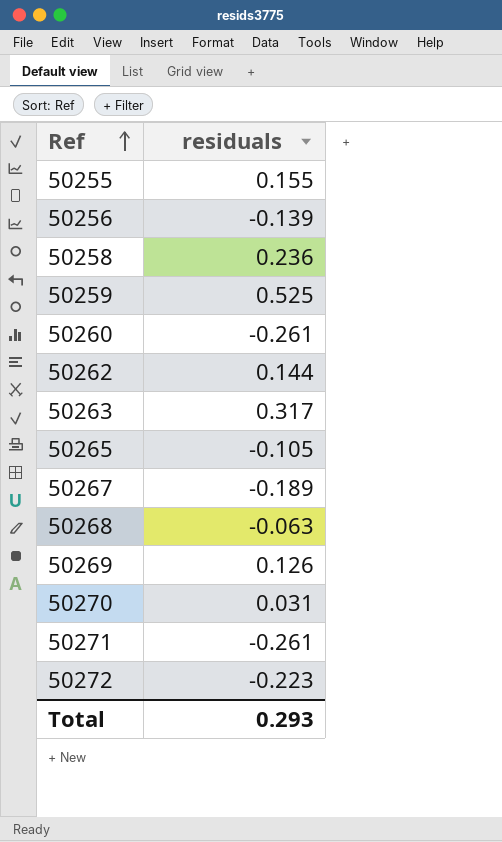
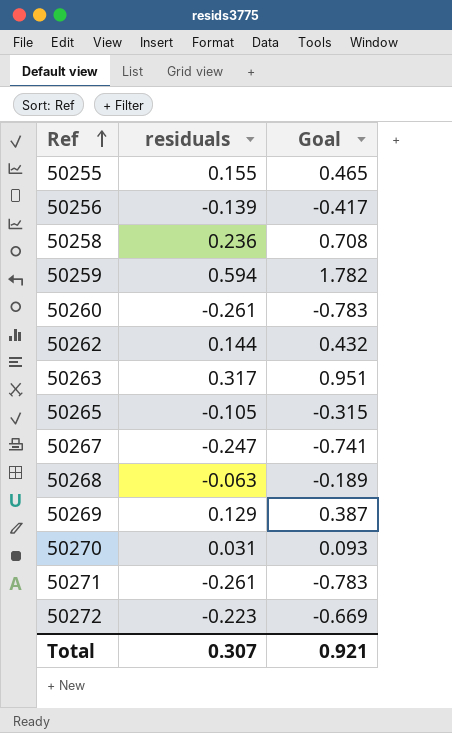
column Goal | formula: none -> [residuals] * 3
50259 | residuals: 0.525 -> 0.594
50267 | residuals: -0.189 -> -0.247
50269 | residuals: 0.126 -> 0.129
Total | residuals: 0.293 -> 0.307

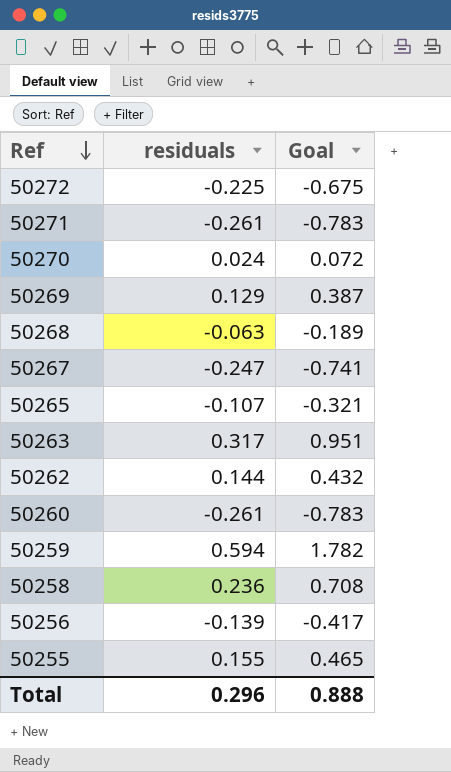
row order: Ref ascending -> Ref descending
50272 | residuals: -0.223 -> -0.225
50272 | Goal: -0.669 -> -0.675
50270 | residuals: 0.031 -> 0.024
50270 | Goal: 0.093 -> 0.072
50265 | residuals: -0.105 -> -0.107
50265 | Goal: -0.315 -> -0.321
Total | residuals: 0.307 -> 0.296
Total | Goal: 0.921 -> 0.888

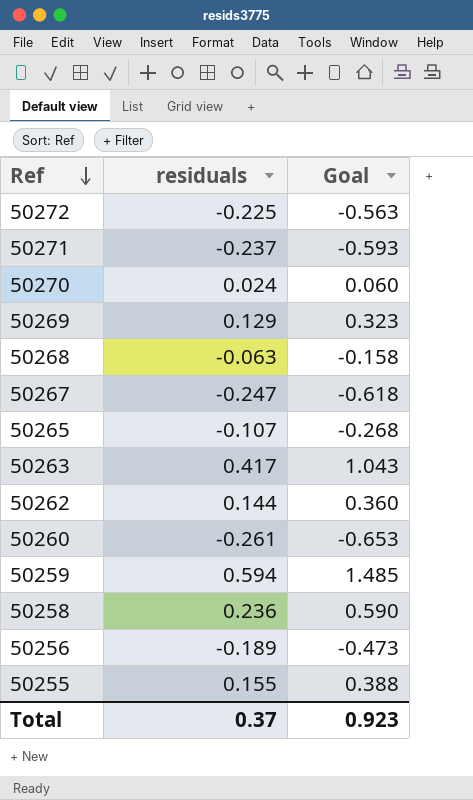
column Goal | formula: [residuals] * 3 -> [residuals] * 2.5
50271 | residuals: -0.261 -> -0.237
50263 | residuals: 0.317 -> 0.417
50256 | residuals: -0.139 -> -0.189
Total | residuals: 0.296 -> 0.37
Total | Goal: 0.888 -> 0.923

